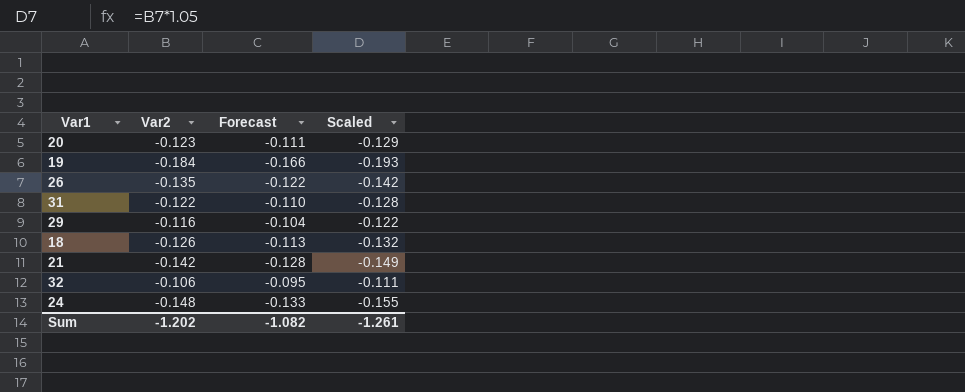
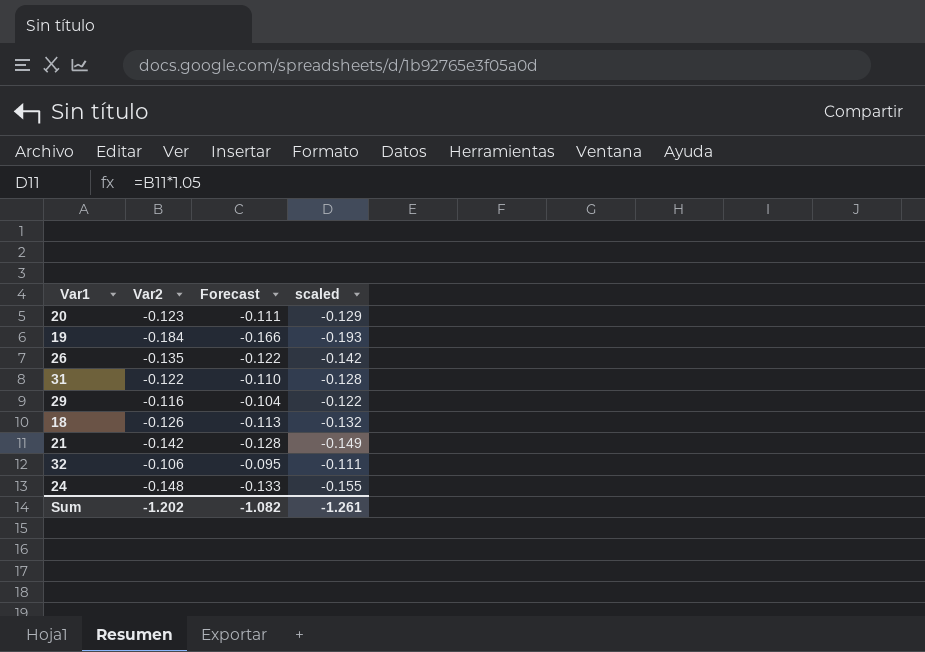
column name: Scaled -> scaled

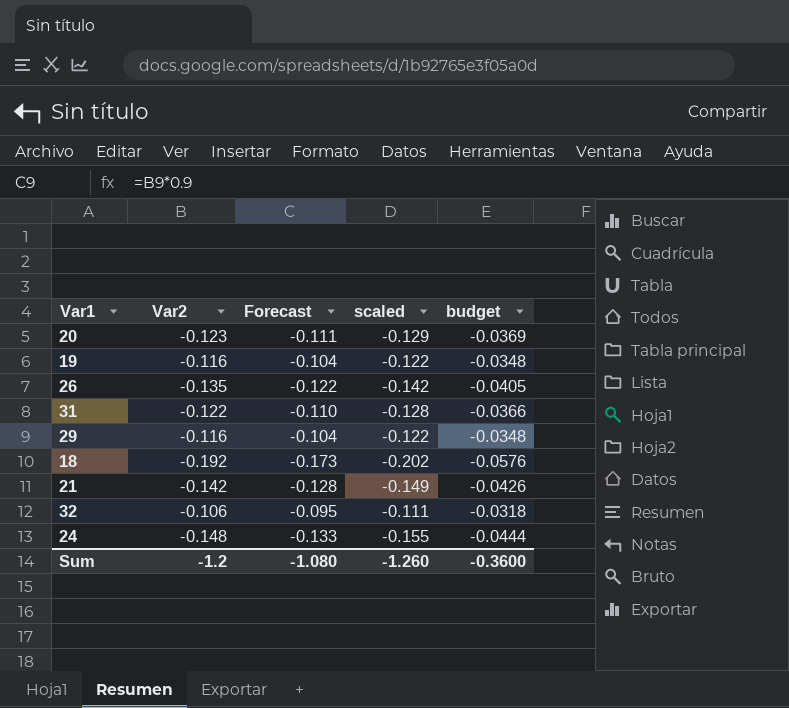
column budget | formula: none -> [Var2] * 0.3
19 | Var2: -0.184 -> -0.116
19 | Forecast: -0.166 -> -0.104
19 | scaled: -0.193 -> -0.122
18 | Var2: -0.126 -> -0.192
18 | Forecast: -0.113 -> -0.173
18 | scaled: -0.132 -> -0.202
Sum | Var2: -1.202 -> -1.2
Sum | Forecast: -1.082 -> -1.080
Sum | scaled: -1.261 -> -1.260

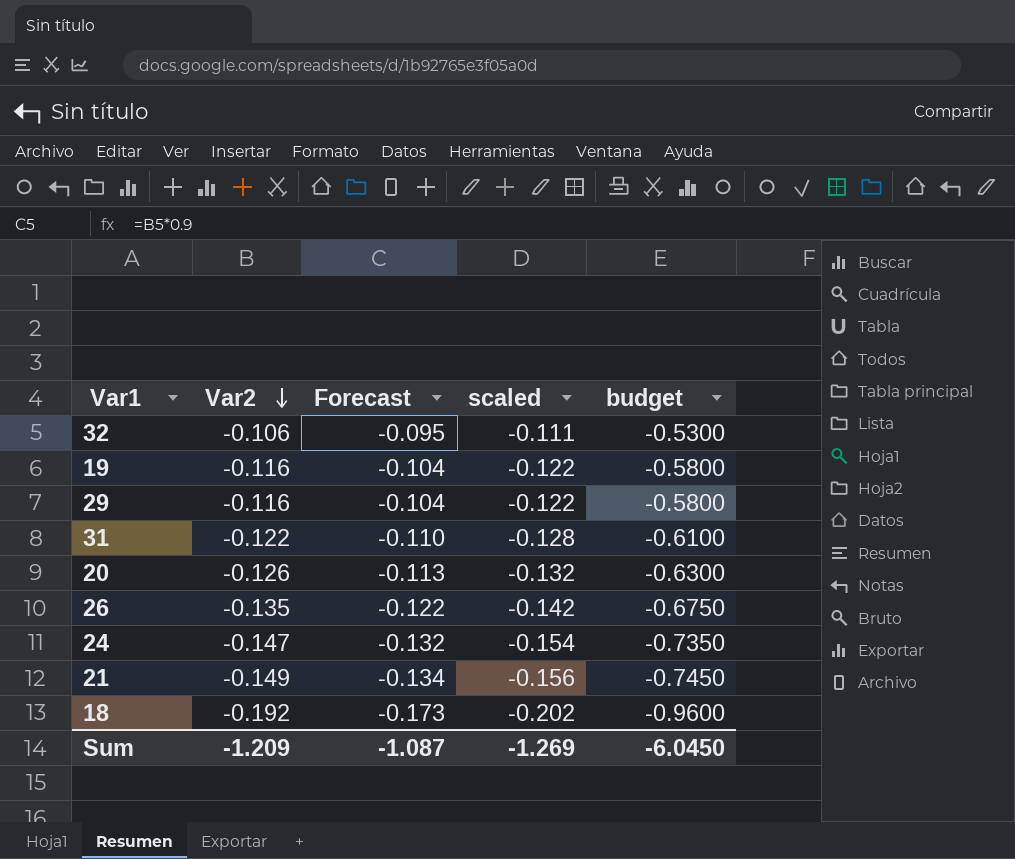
row order: none -> Var2 descending
column budget | formula: [Var2] * 0.3 -> [Var2] * 5
20 | Var2: -0.123 -> -0.126
20 | Forecast: -0.111 -> -0.113
20 | scaled: -0.129 -> -0.132
24 | Var2: -0.148 -> -0.147
24 | Forecast: -0.133 -> -0.132
24 | scaled: -0.155 -> -0.154
21 | Var2: -0.142 -> -0.149
21 | Forecast: -0.128 -> -0.134
21 | scaled: -0.149 -> -0.156
Sum | Var2: -1.2 -> -1.209
Sum | Forecast: -1.080 -> -1.087
Sum | scaled: -1.260 -> -1.269
Sum | budget: -0.3600 -> -6.0450

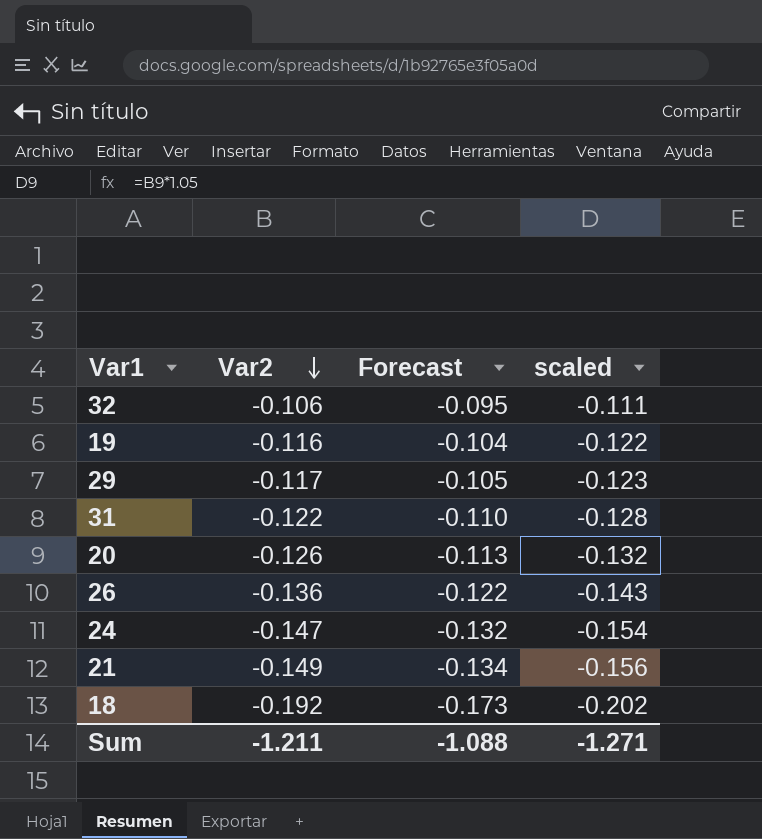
column budget | formula: [Var2] * 5 -> none
29 | Var2: -0.116 -> -0.117
29 | Forecast: -0.104 -> -0.105
29 | scaled: -0.122 -> -0.123
26 | Var2: -0.135 -> -0.136
26 | scaled: -0.142 -> -0.143
Sum | Var2: -1.209 -> -1.211
Sum | Forecast: -1.087 -> -1.088
Sum | scaled: -1.269 -> -1.271

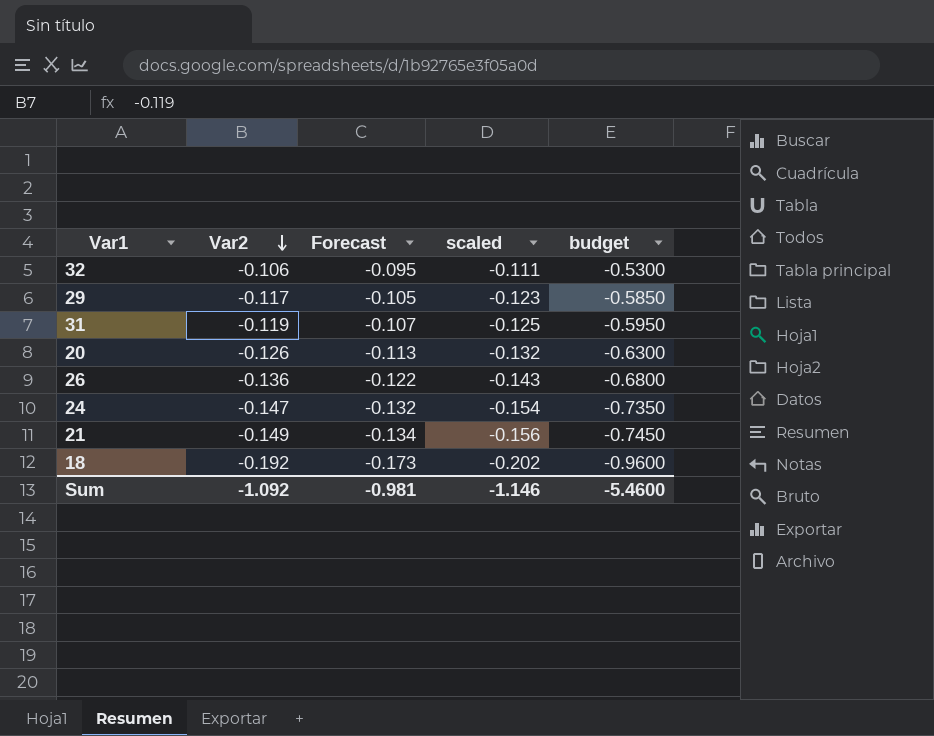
column budget | formula: none -> [Var2] * 5
row 19: -0.116 | -0.104 | -0.122 -> none
31 | Var2: -0.122 -> -0.119
31 | Forecast: -0.110 -> -0.107
31 | scaled: -0.128 -> -0.125
Sum | Var2: -1.211 -> -1.092
Sum | Forecast: -1.088 -> -0.981
Sum | scaled: -1.271 -> -1.146

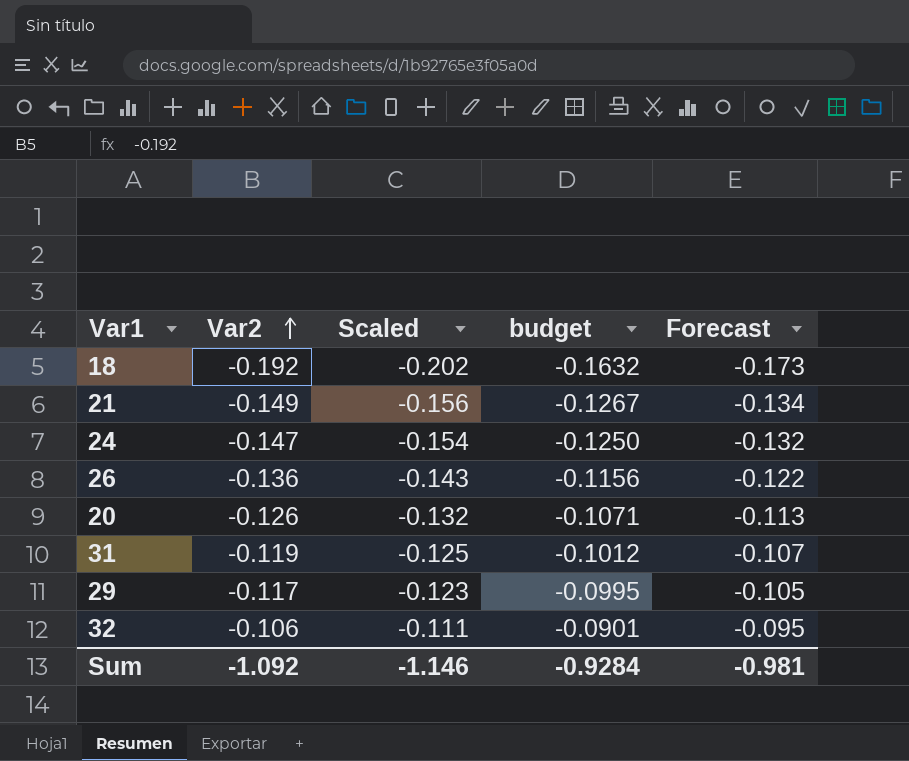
row order: Var2 descending -> Var2 ascending
column name: scaled -> Scaled
column budget | formula: [Var2] * 5 -> [Var2] * 0.85
column Forecast | position: 3 -> 5
Sum | budget: -5.4600 -> -0.9284

